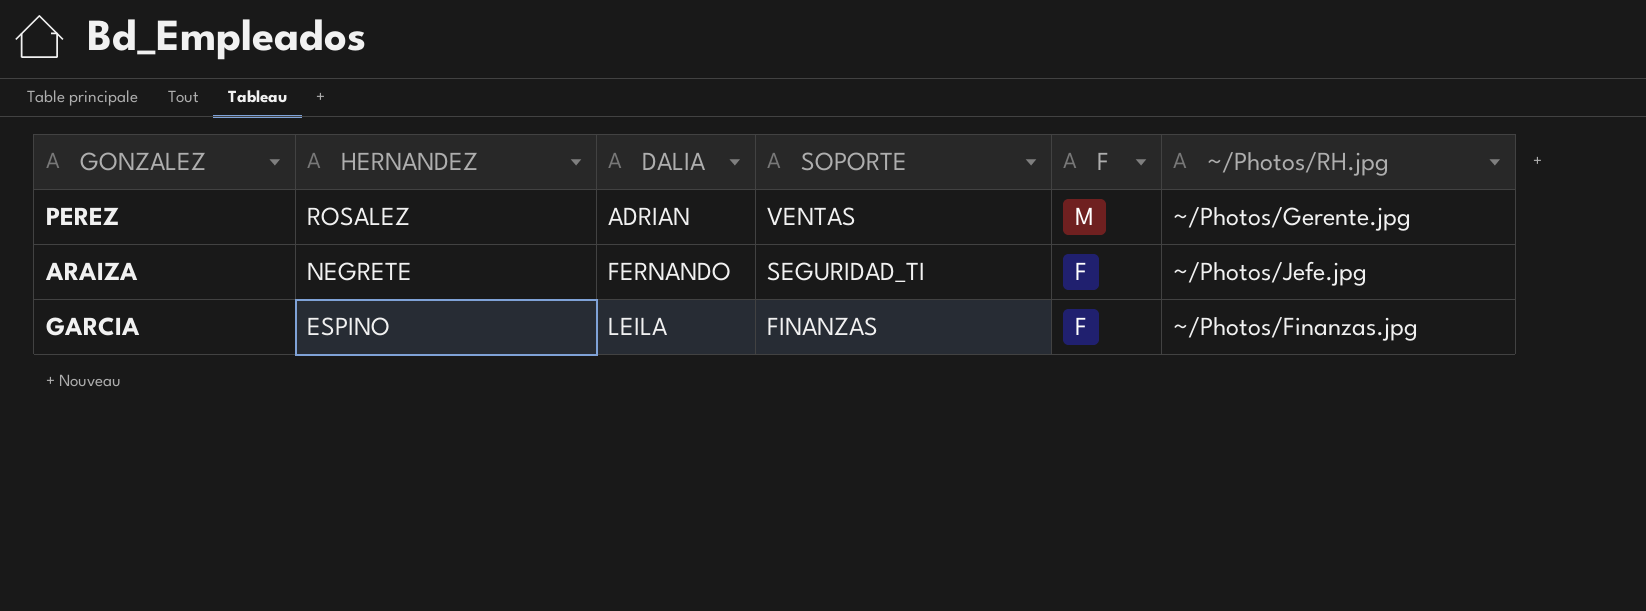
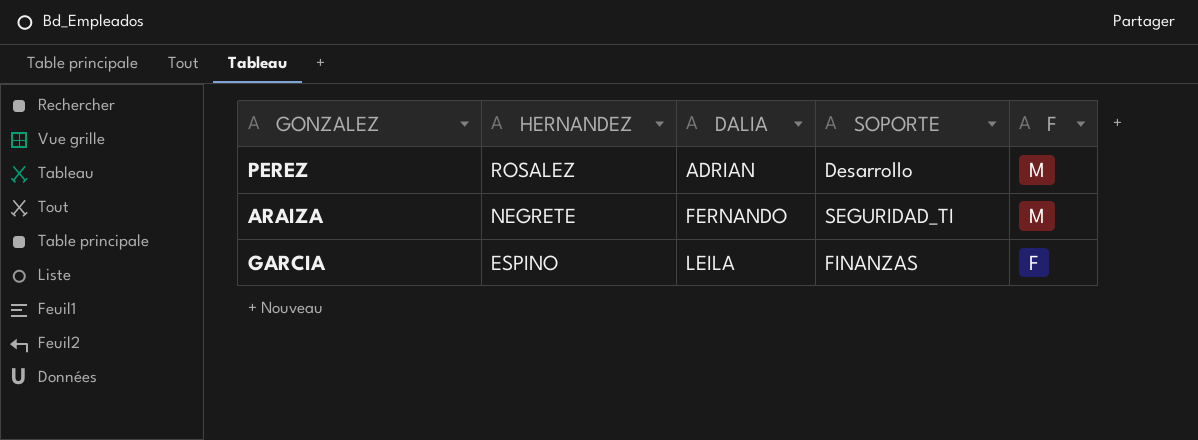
column ~/Photos/RH.jpg | position: 6 -> none
PEREZ | SOPORTE: VENTAS -> Desarrollo
ARAIZA | F: F -> M

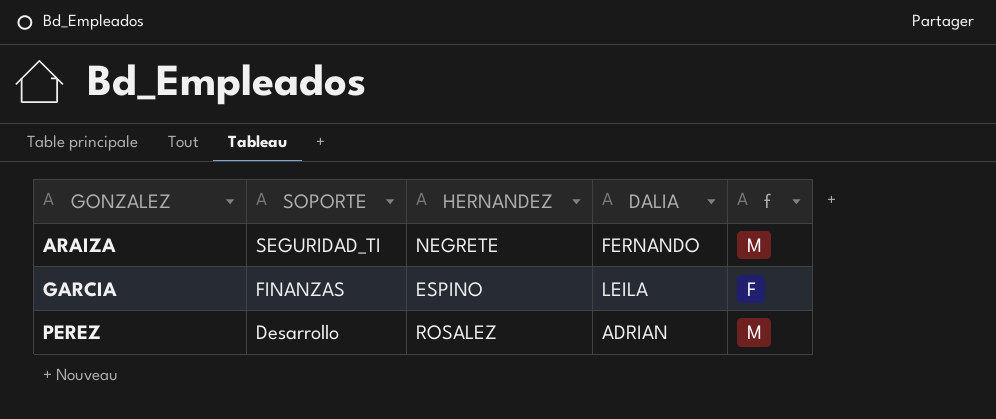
row order: HERNANDEZ descending -> GONZALEZ ascending
column SOPORTE | position: 4 -> 2
column name: F -> f

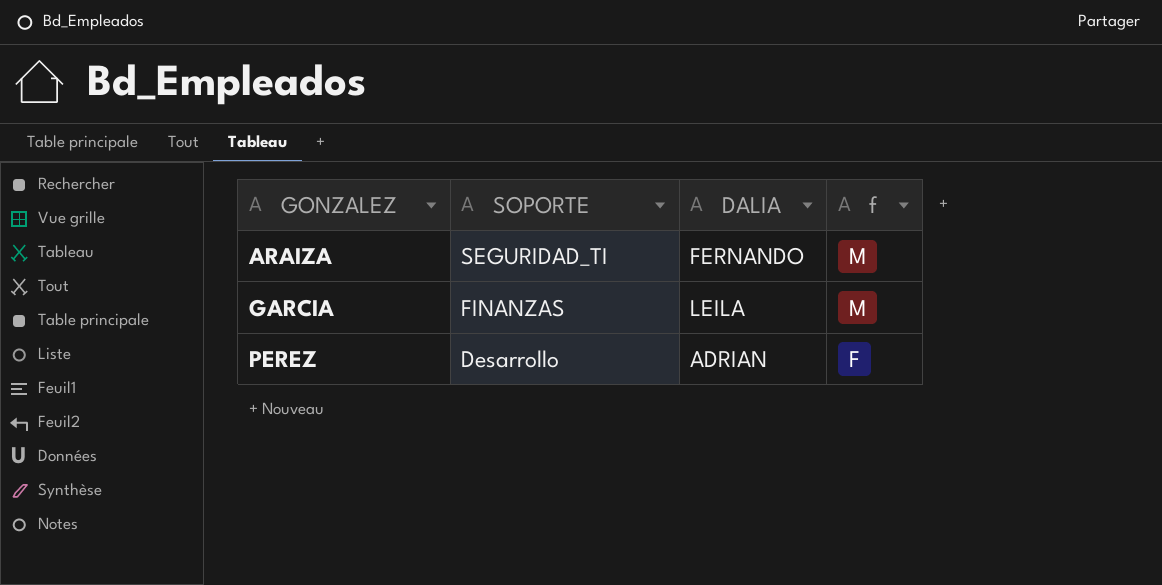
column HERNANDEZ | position: 3 -> none
GARCIA | f: F -> M
PEREZ | f: M -> F

